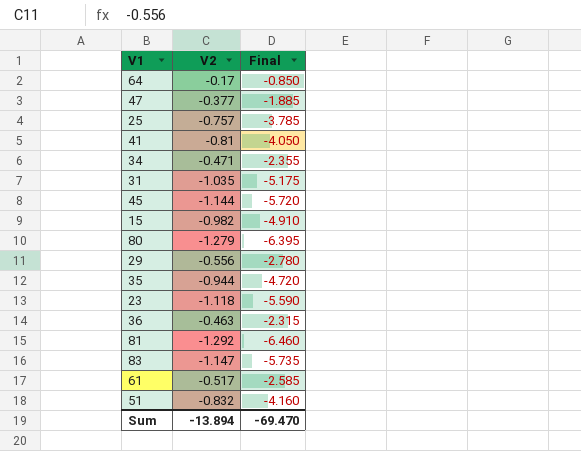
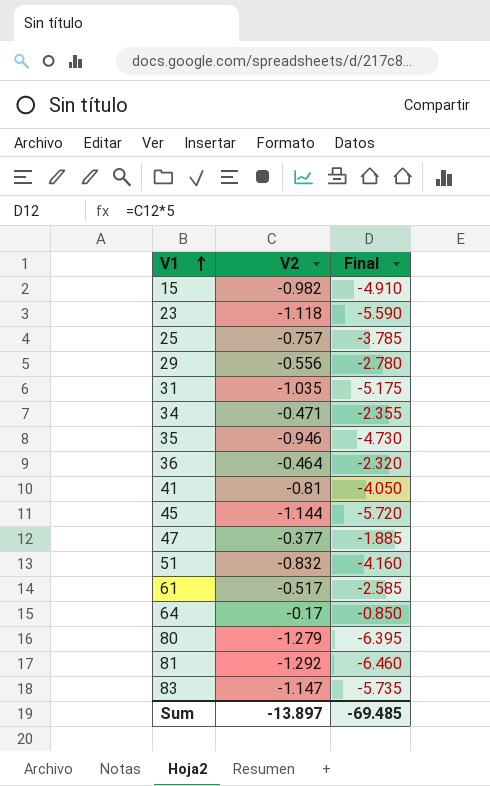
row order: none -> V1 ascending
35 | V2: -0.944 -> -0.946
35 | Final: -4.720 -> -4.730
36 | V2: -0.463 -> -0.464
36 | Final: -2.315 -> -2.320
Sum | V2: -13.894 -> -13.897
Sum | Final: -69.470 -> -69.485

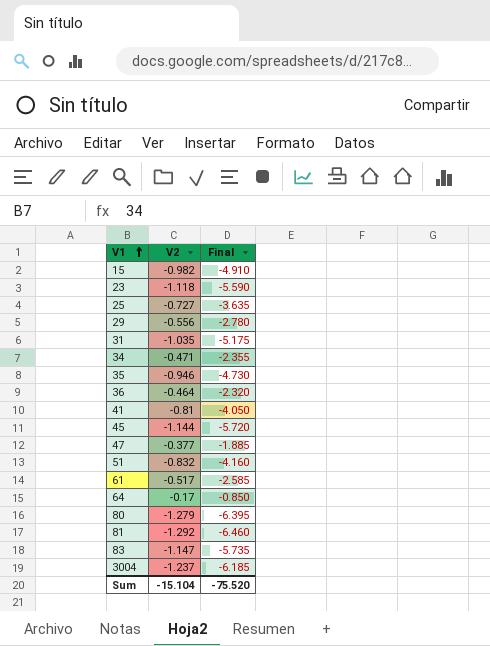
25 | V2: -0.757 -> -0.727
25 | Final: -3.785 -> -3.635
row 3004: none -> -1.237 | -6.185
Sum | V2: -13.897 -> -15.104
Sum | Final: -69.485 -> -75.520

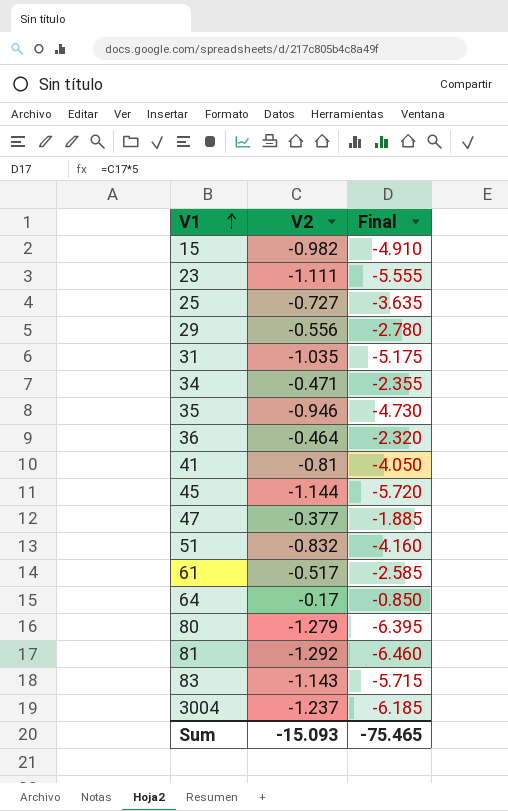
23 | V2: -1.118 -> -1.111
23 | Final: -5.590 -> -5.555
83 | V2: -1.147 -> -1.143
83 | Final: -5.735 -> -5.715
Sum | V2: -15.104 -> -15.093
Sum | Final: -75.520 -> -75.465

